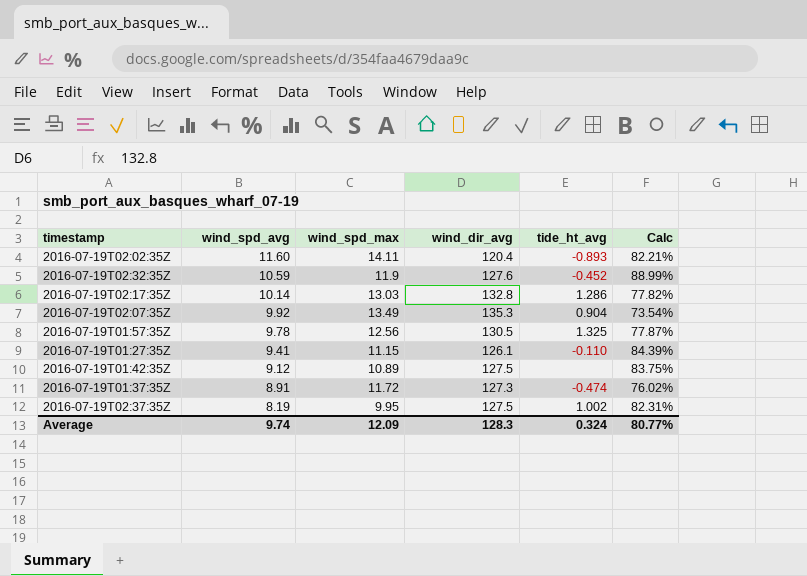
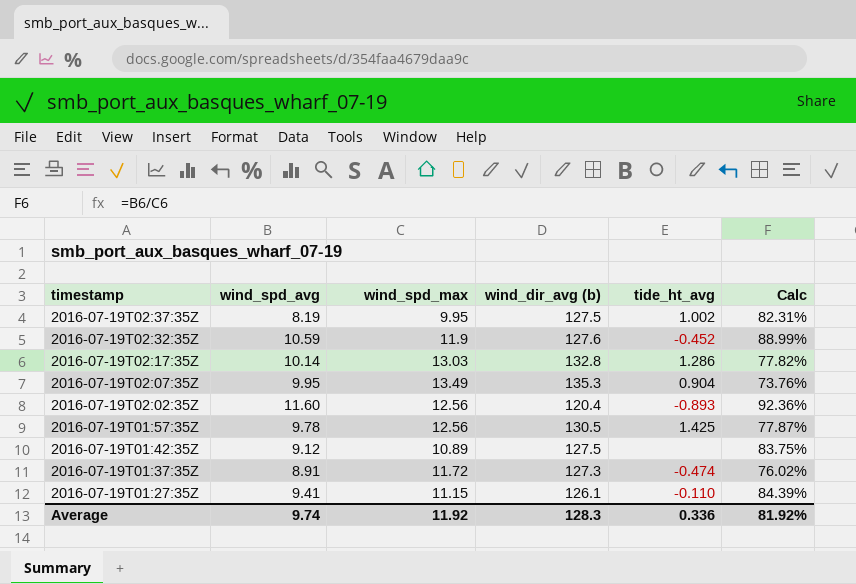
row order: wind_spd_avg descending -> timestamp descending
column name: wind_dir_avg -> wind_dir_avg (b)
2016-07-19T02:07:35Z | wind_spd_avg: 9.92 -> 9.95
2016-07-19T02:07:35Z | Calc: 73.54% -> 73.76%
2016-07-19T02:02:35Z | wind_spd_max: 14.11 -> 12.56
2016-07-19T02:02:35Z | Calc: 82.21% -> 92.36%
2016-07-19T01:57:35Z | tide_ht_avg: 1.325 -> 1.425
Average | wind_spd_max: 12.09 -> 11.92
Average | tide_ht_avg: 0.324 -> 0.336
Average | Calc: 80.77% -> 81.92%

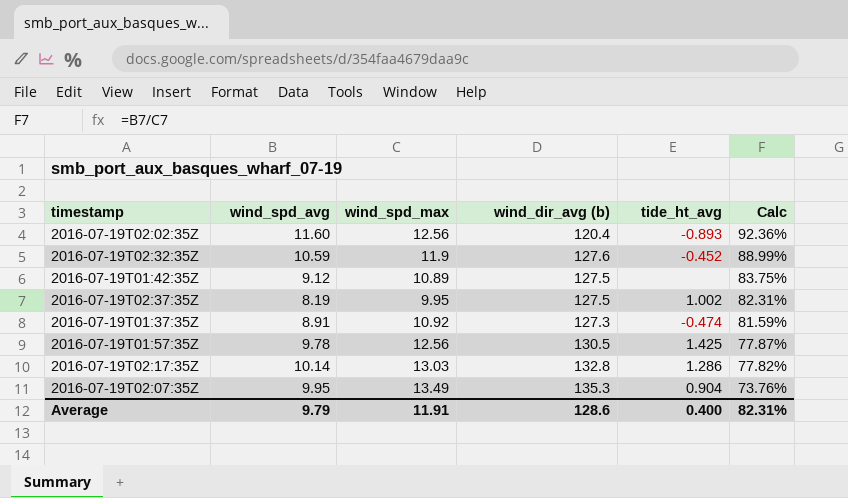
row order: timestamp descending -> Calc descending
row 2016-07-19T01:27:35Z: 9.41 | 11.15 | 126.1 | -0.110 | 84.39% -> none
2016-07-19T01:37:35Z | wind_spd_max: 11.72 -> 10.92
2016-07-19T01:37:35Z | Calc: 76.02% -> 81.59%
Average | wind_spd_avg: 9.74 -> 9.79
Average | wind_spd_max: 11.92 -> 11.91
Average | wind_dir_avg (b): 128.3 -> 128.6
Average | tide_ht_avg: 0.336 -> 0.400
Average | Calc: 81.92% -> 82.31%

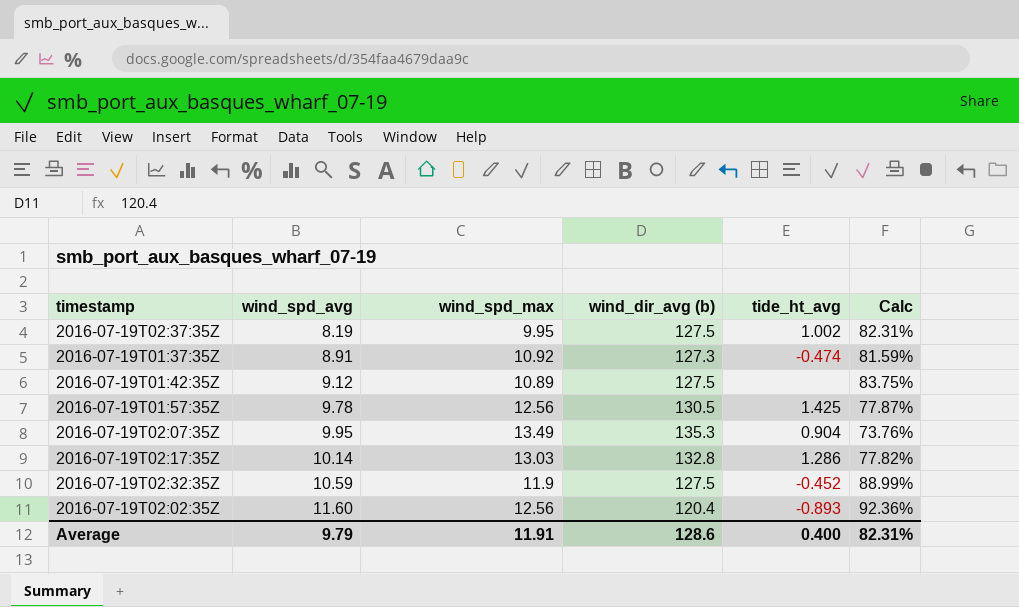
row order: Calc descending -> wind_spd_avg ascending
2016-07-19T02:32:35Z | wind_dir_avg (b): 127.6 -> 127.5

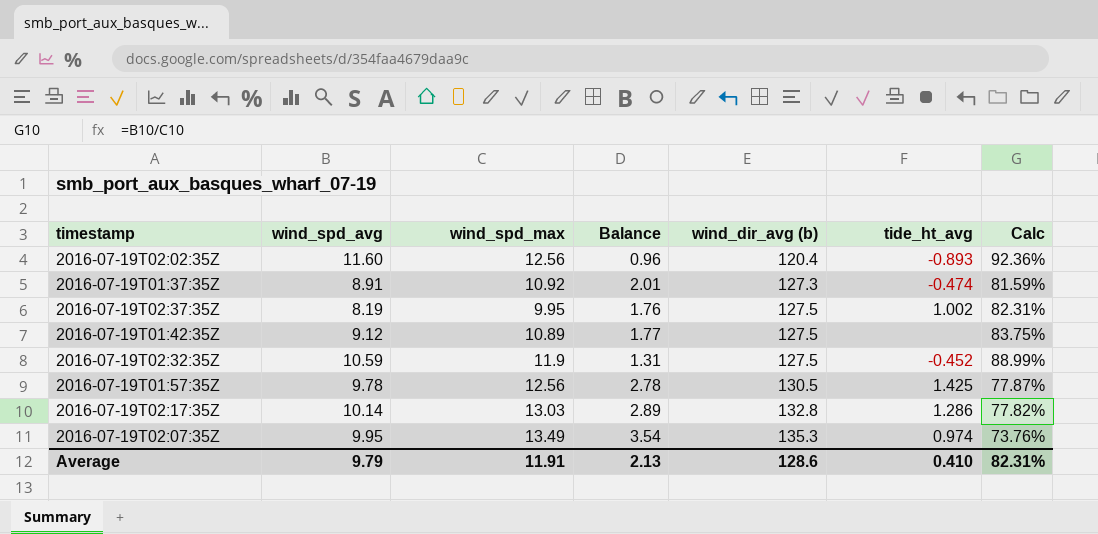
row order: wind_spd_avg ascending -> wind_dir_avg (b) ascending
column Balance | formula: none -> [wind_spd_max] - [wind_spd_avg]
2016-07-19T02:07:35Z | tide_ht_avg: 0.904 -> 0.974
Average | tide_ht_avg: 0.400 -> 0.410

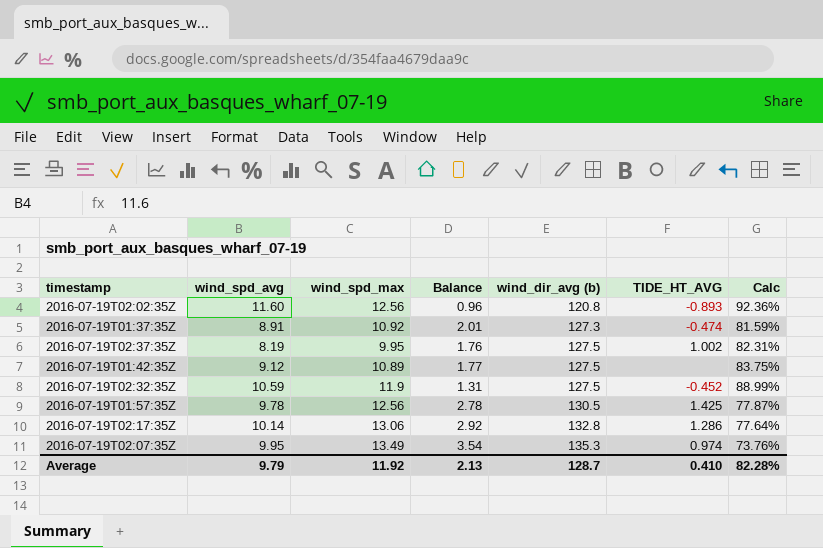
column name: tide_ht_avg -> TIDE_HT_AVG
2016-07-19T02:02:35Z | wind_dir_avg (b): 120.4 -> 120.8
2016-07-19T02:17:35Z | wind_spd_max: 13.03 -> 13.06
2016-07-19T02:17:35Z | Balance: 2.89 -> 2.92
2016-07-19T02:17:35Z | Calc: 77.82% -> 77.64%
Average | wind_spd_max: 11.91 -> 11.92
Average | wind_dir_avg (b): 128.6 -> 128.7
Average | Calc: 82.31% -> 82.28%

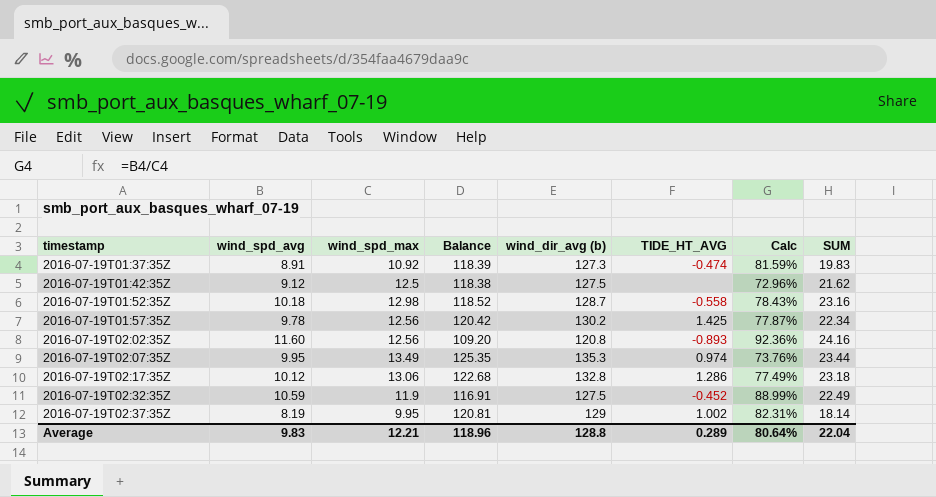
row order: wind_dir_avg (b) ascending -> timestamp ascending
column Balance | formula: [wind_spd_max] - [wind_spd_avg] -> [wind_dir_avg (b)] - [wind_spd_avg]
column SUM | formula: none -> [wind_spd_avg] + [wind_spd_max]
2016-07-19T01:42:35Z | wind_spd_max: 10.89 -> 12.5
2016-07-19T01:42:35Z | Calc: 83.75% -> 72.96%
row 2016-07-19T01:52:35Z: none -> 10.18 | 12.98 | 118.52 | 128.7 | -0.558 | 78.43% | 23.16
2016-07-19T01:57:35Z | wind_dir_avg (b): 130.5 -> 130.2
2016-07-19T02:17:35Z | wind_spd_avg: 10.14 -> 10.12
2016-07-19T02:17:35Z | Calc: 77.64% -> 77.49%
2016-07-19T02:37:35Z | wind_dir_avg (b): 127.5 -> 129
Average | wind_spd_avg: 9.79 -> 9.83
Average | wind_spd_max: 11.92 -> 12.21
Average | Balance: 2.13 -> 118.96
Average | wind_dir_avg (b): 128.7 -> 128.8
Average | TIDE_HT_AVG: 0.410 -> 0.289
Average | Calc: 82.28% -> 80.64%

